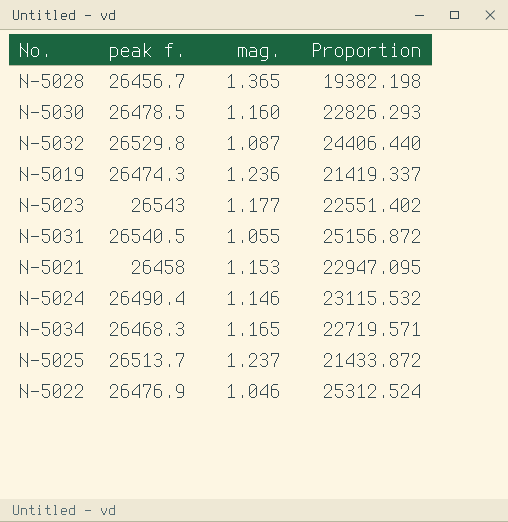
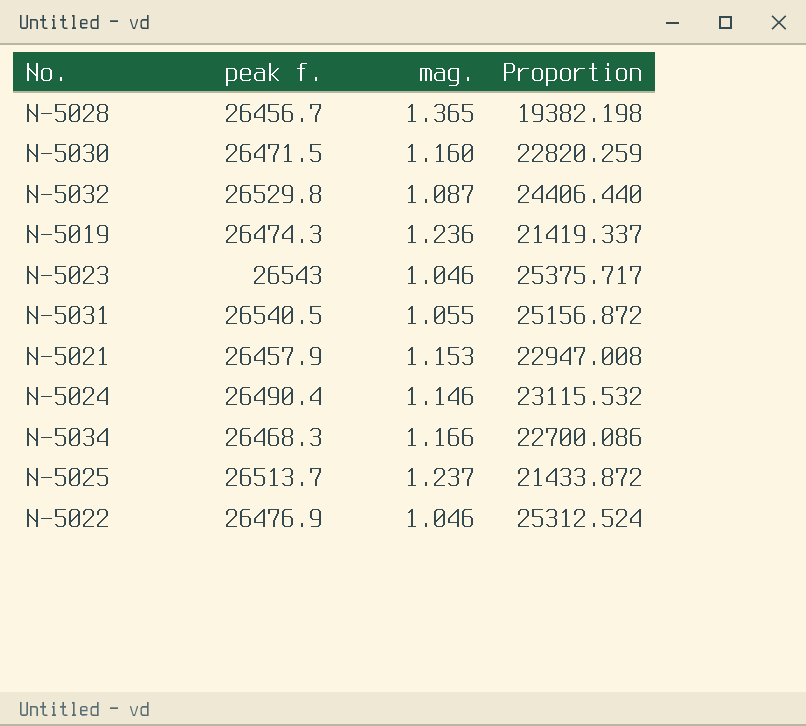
N-5030 | peak f.: 26478.5 -> 26471.5
N-5030 | Proportion: 22826.293 -> 22820.259
N-5023 | mag.: 1.177 -> 1.046
N-5023 | Proportion: 22551.402 -> 25375.717
N-5021 | peak f.: 26458 -> 26457.9
N-5021 | Proportion: 22947.095 -> 22947.008
N-5034 | mag.: 1.165 -> 1.166
N-5034 | Proportion: 22719.571 -> 22700.086

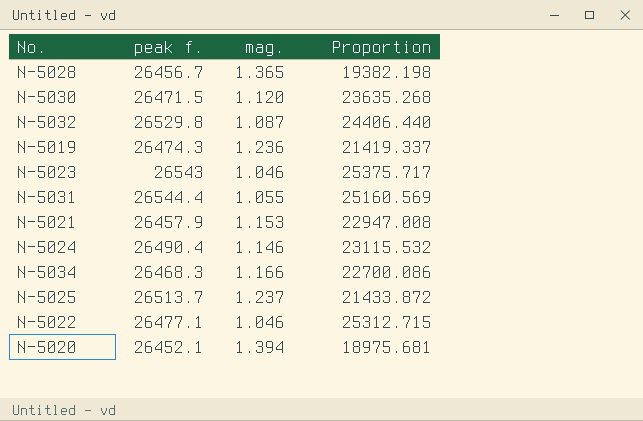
N-5030 | mag.: 1.160 -> 1.120
N-5030 | Proportion: 22820.259 -> 23635.268
N-5031 | peak f.: 26540.5 -> 26544.4
N-5031 | Proportion: 25156.872 -> 25160.569
N-5022 | peak f.: 26476.9 -> 26477.1
N-5022 | Proportion: 25312.524 -> 25312.715
row N-5020: none -> 26452.1 | 1.394 | 18975.681

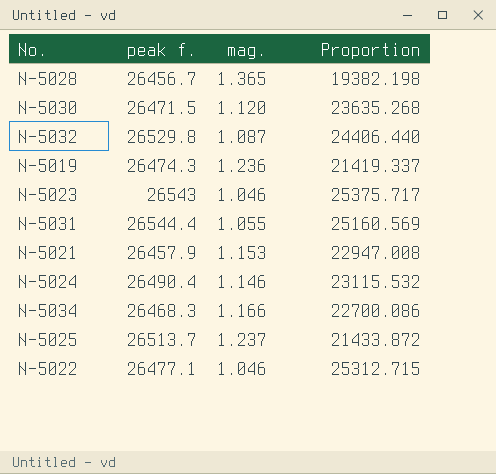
row N-5020: 26452.1 | 1.394 | 18975.681 -> none

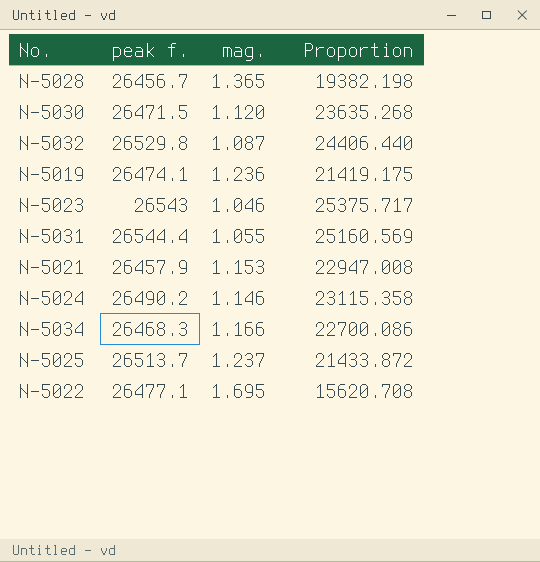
N-5019 | peak f.: 26474.3 -> 26474.1
N-5019 | Proportion: 21419.337 -> 21419.175
N-5024 | peak f.: 26490.4 -> 26490.2
N-5024 | Proportion: 23115.532 -> 23115.358
N-5022 | mag.: 1.046 -> 1.695
N-5022 | Proportion: 25312.715 -> 15620.708

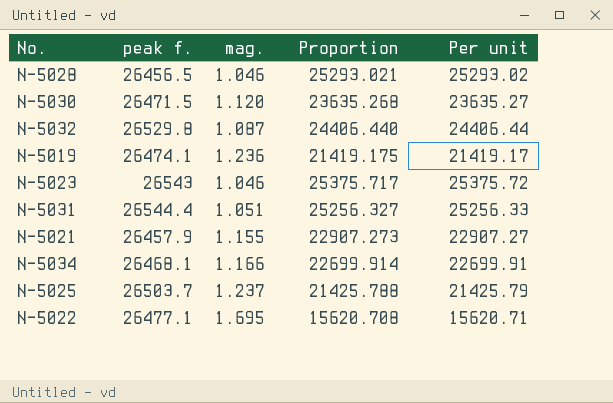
column Per unit | formula: none -> [peak f.] / [mag.]
row N-5024: 26490.2 | 1.146 | 23115.358 -> none
N-5028 | peak f.: 26456.7 -> 26456.5
N-5028 | mag.: 1.365 -> 1.046
N-5028 | Proportion: 19382.198 -> 25293.021
N-5031 | mag.: 1.055 -> 1.051
N-5031 | Proportion: 25160.569 -> 25256.327
N-5021 | mag.: 1.153 -> 1.155
N-5021 | Proportion: 22947.008 -> 22907.273
N-5034 | peak f.: 26468.3 -> 26468.1
N-5034 | Proportion: 22700.086 -> 22699.914
N-5025 | peak f.: 26513.7 -> 26503.7
N-5025 | Proportion: 21433.872 -> 21425.788

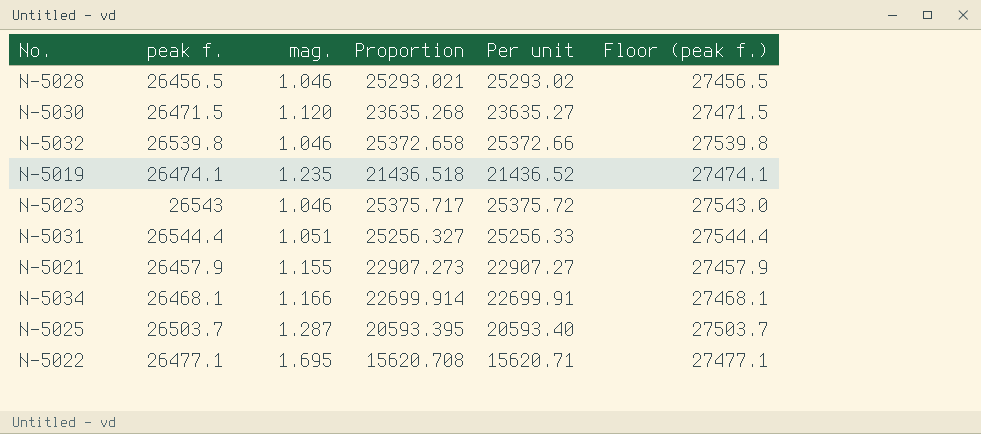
column Floor (peak f.) | formula: none -> [peak f.] + 1000
N-5032 | peak f.: 26529.8 -> 26539.8
N-5032 | mag.: 1.087 -> 1.046
N-5032 | Proportion: 24406.440 -> 25372.658
N-5032 | Per unit: 24406.44 -> 25372.66
N-5019 | mag.: 1.236 -> 1.235
N-5019 | Proportion: 21419.175 -> 21436.518
N-5019 | Per unit: 21419.17 -> 21436.52
N-5025 | mag.: 1.237 -> 1.287
N-5025 | Proportion: 21425.788 -> 20593.395
N-5025 | Per unit: 21425.79 -> 20593.40

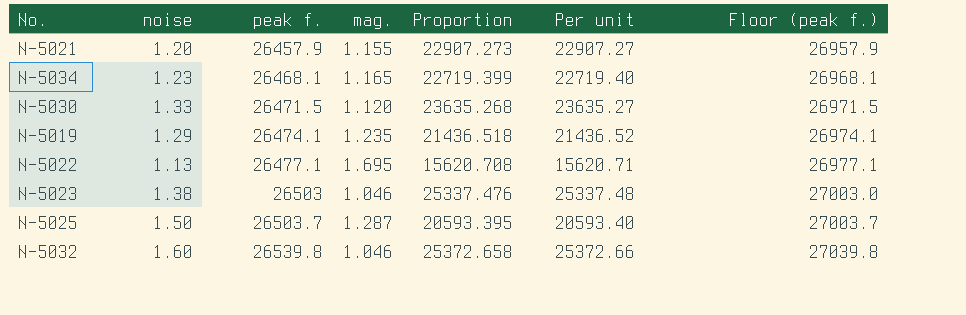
row order: none -> peak f. ascending
column noise | position: none -> 2
column Floor (peak f.) | formula: [peak f.] + 1000 -> [peak f.] + 500
row N-5028: 26456.5 | 1.046 | 25293.021 | 25293.02 | 27456.5 -> none
row N-5031: 26544.4 | 1.051 | 25256.327 | 25256.33 | 27544.4 -> none
N-5034 | mag.: 1.166 -> 1.165
N-5034 | Proportion: 22699.914 -> 22719.399
N-5034 | Per unit: 22699.91 -> 22719.40
N-5023 | peak f.: 26543 -> 26503
N-5023 | Proportion: 25375.717 -> 25337.476
N-5023 | Per unit: 25375.72 -> 25337.48

